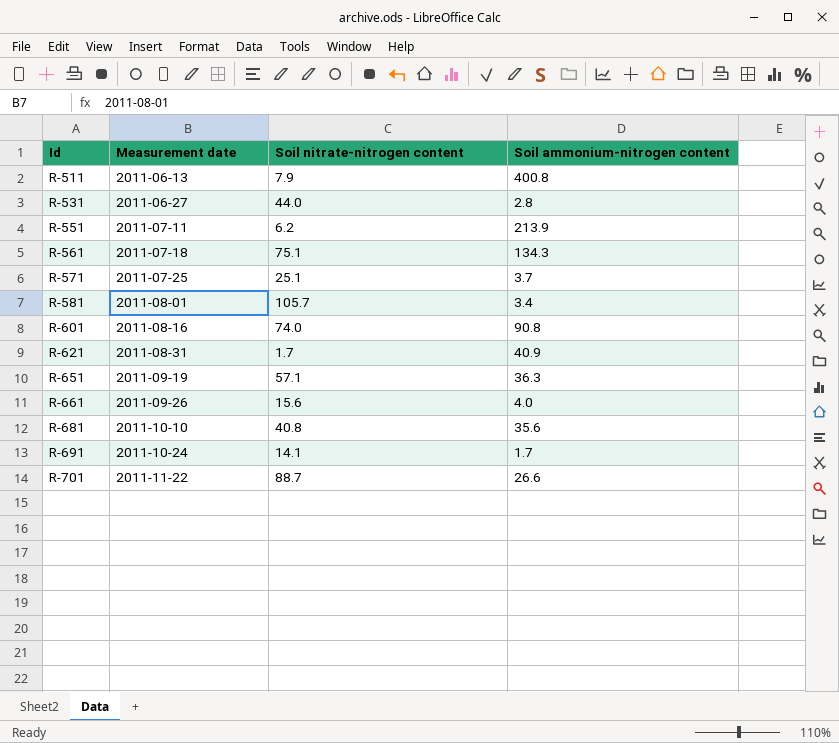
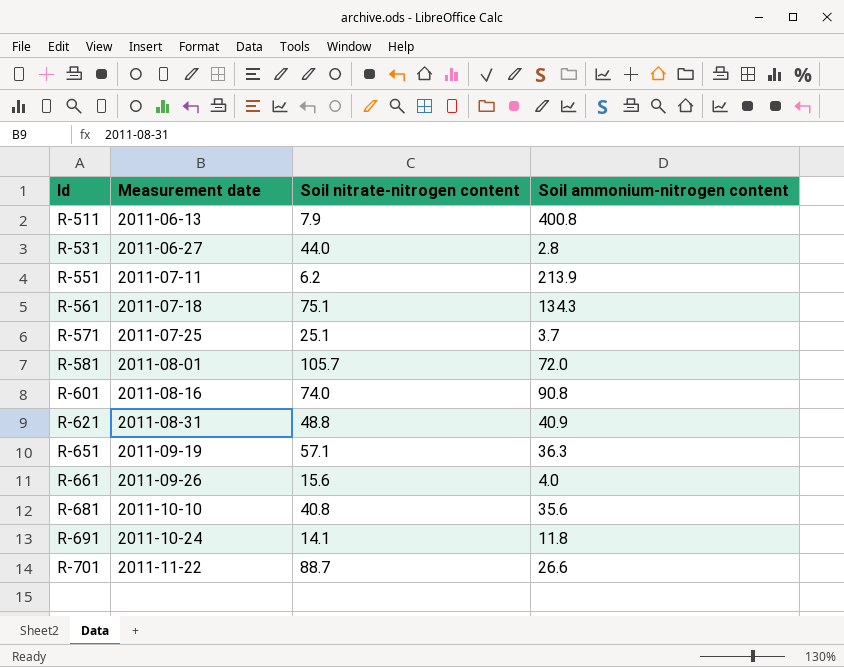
R-581 | Soil ammonium-nitrogen content: 3.4 -> 72.0
R-621 | Soil nitrate-nitrogen content: 1.7 -> 48.8
R-691 | Soil ammonium-nitrogen content: 1.7 -> 11.8

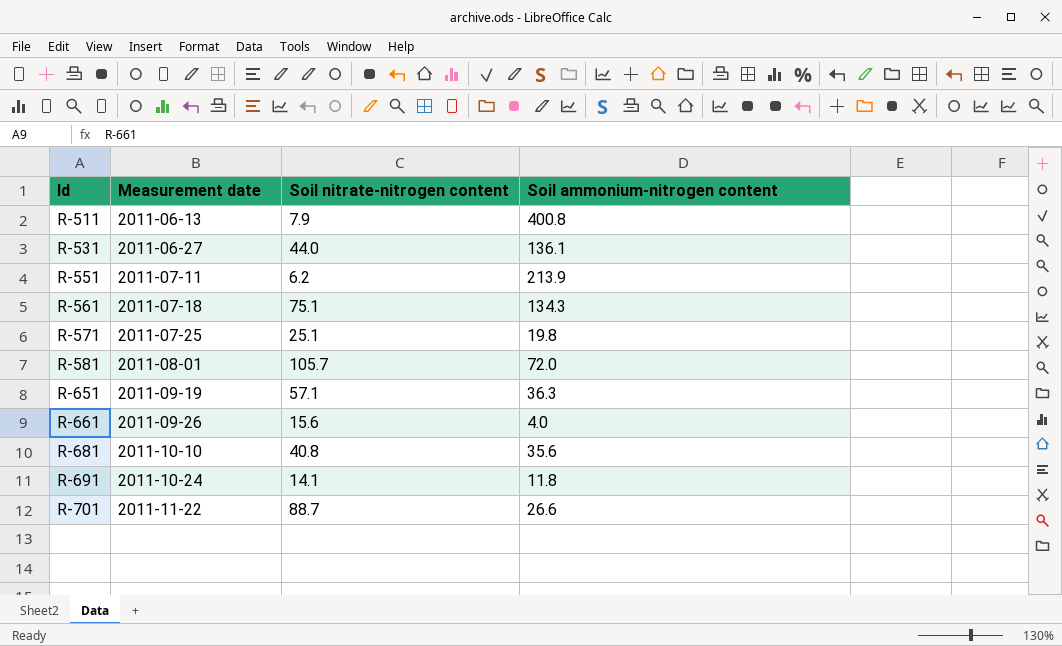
row R-601: 2011-08-16 | 74.0 | 90.8 -> none
row R-621: 2011-08-31 | 48.8 | 40.9 -> none
R-531 | Soil ammonium-nitrogen content: 2.8 -> 136.1
R-571 | Soil ammonium-nitrogen content: 3.7 -> 19.8

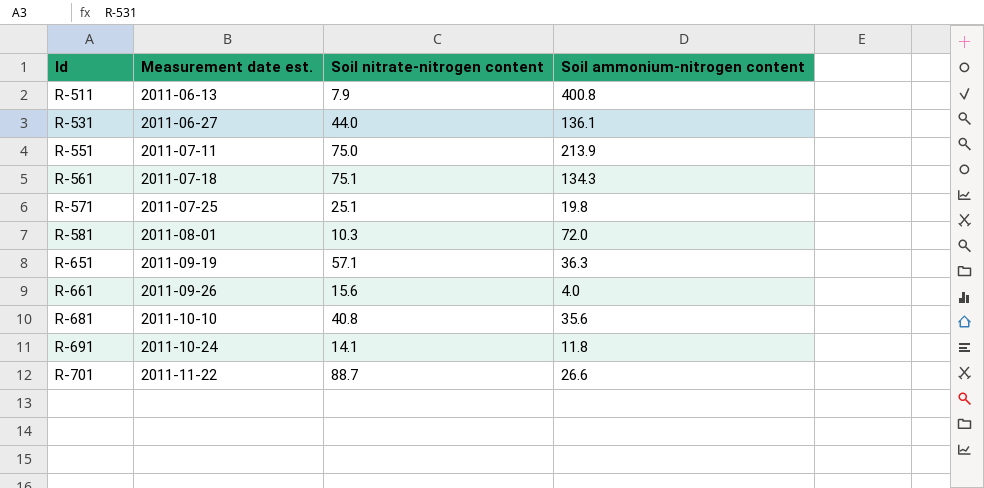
column name: Measurement date -> Measurement date est.
R-551 | Soil nitrate-nitrogen content: 6.2 -> 75.0
R-581 | Soil nitrate-nitrogen content: 105.7 -> 10.3

